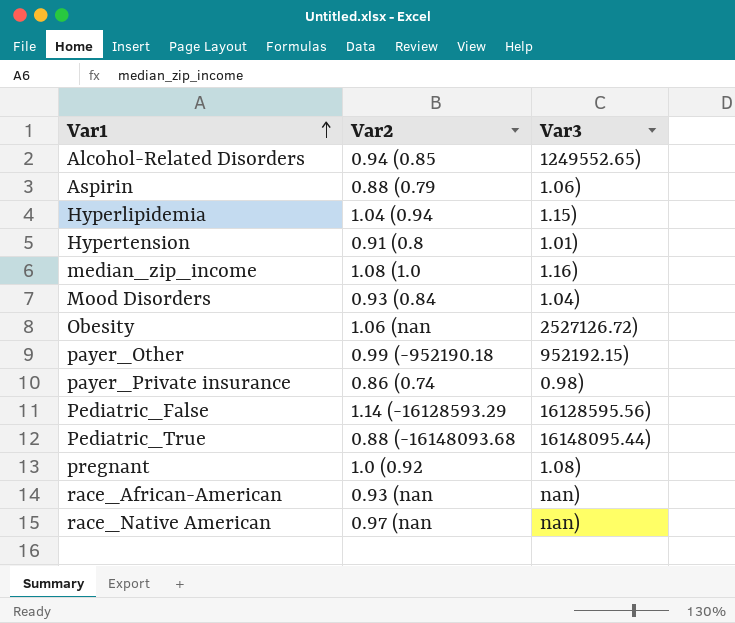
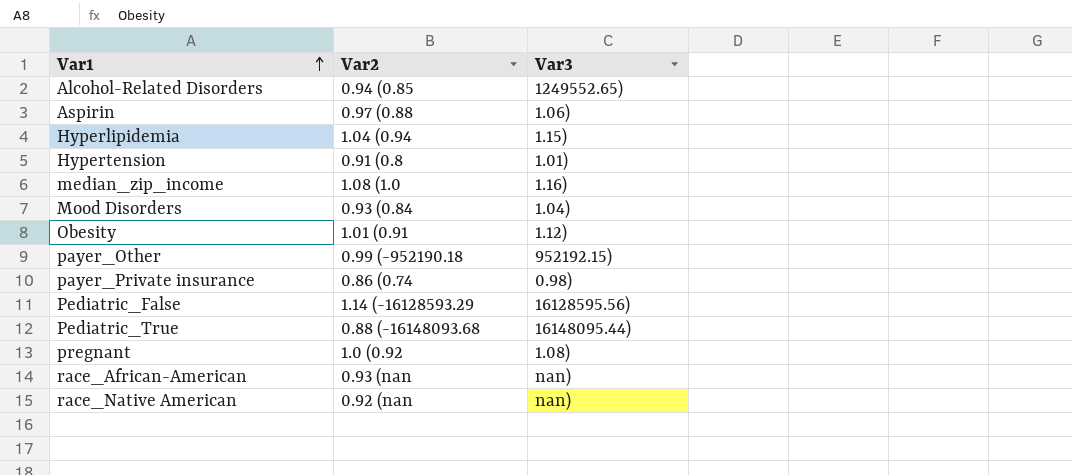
Aspirin | Var2: 0.88 (0.79 -> 0.97 (0.88
Obesity | Var2: 1.06 (nan -> 1.01 (0.91
Obesity | Var3: 2527126.72) -> 1.12)
race_Native American | Var2: 0.97 (nan -> 0.92 (nan

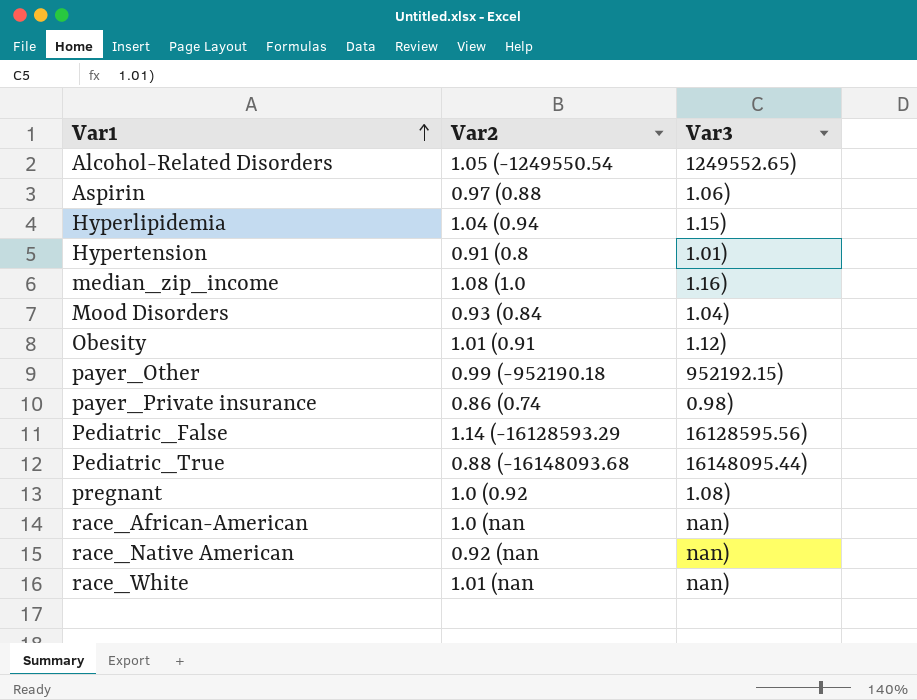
Alcohol-Related Disorders | Var2: 0.94 (0.85 -> 1.05 (-1249550.54
race_African-American | Var2: 0.93 (nan -> 1.0 (nan
row race_White: none -> 1.01 (nan | nan)

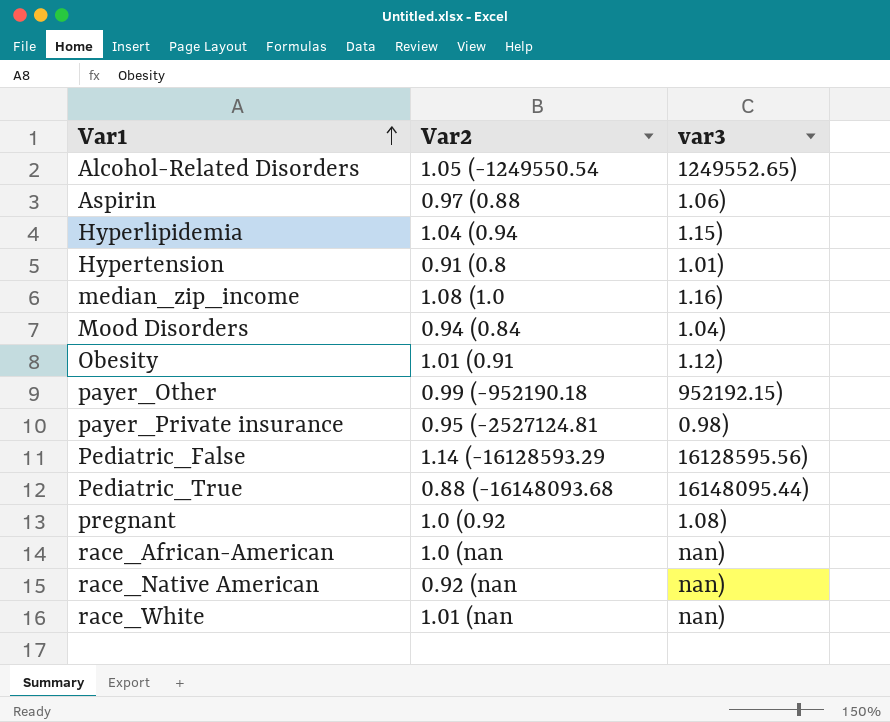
column name: Var3 -> var3
Mood Disorders | Var2: 0.93 (0.84 -> 0.94 (0.84
payer_Private insurance | Var2: 0.86 (0.74 -> 0.95 (-2527124.81

